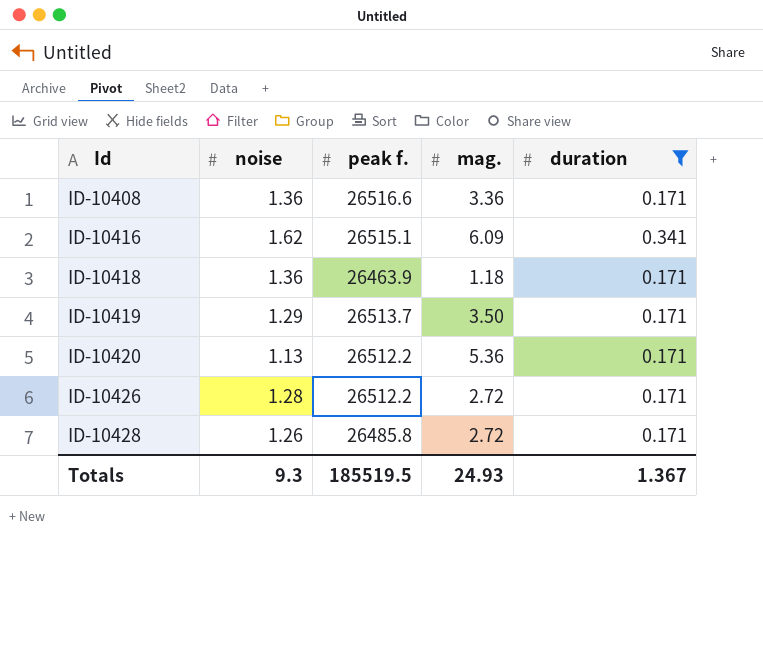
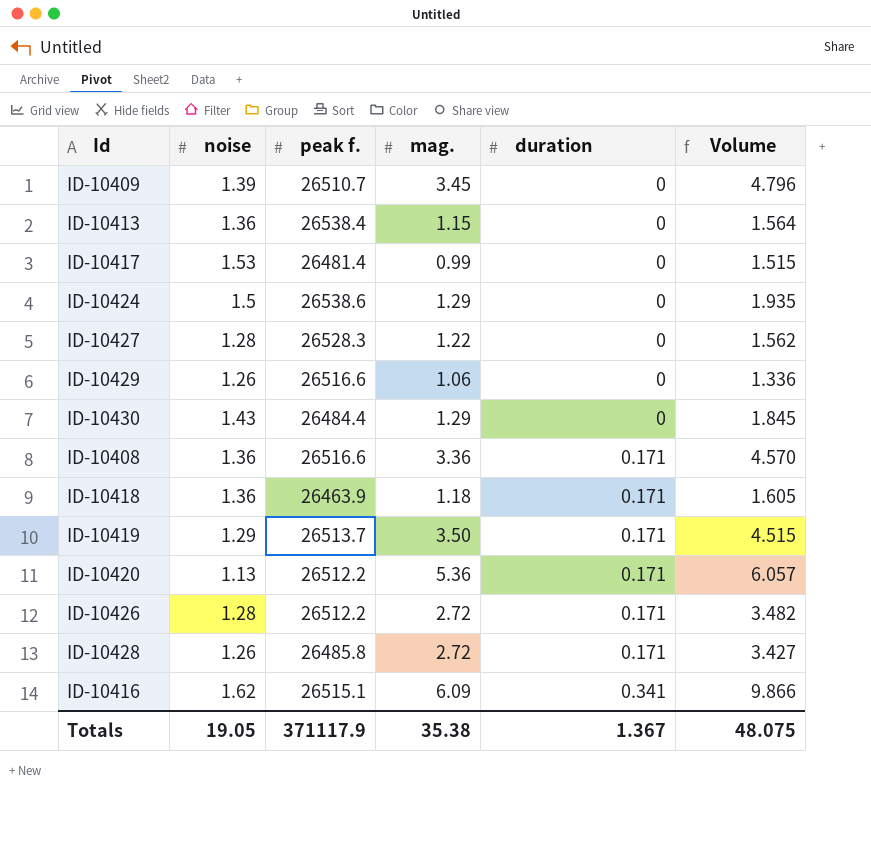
filter: duration != 0 -> none
row order: Id ascending -> duration ascending
column Volume | formula: none -> [noise] * [mag.]
Totals | noise: 9.3 -> 19.05
Totals | peak f.: 185519.5 -> 371117.9
Totals | mag.: 24.93 -> 35.38

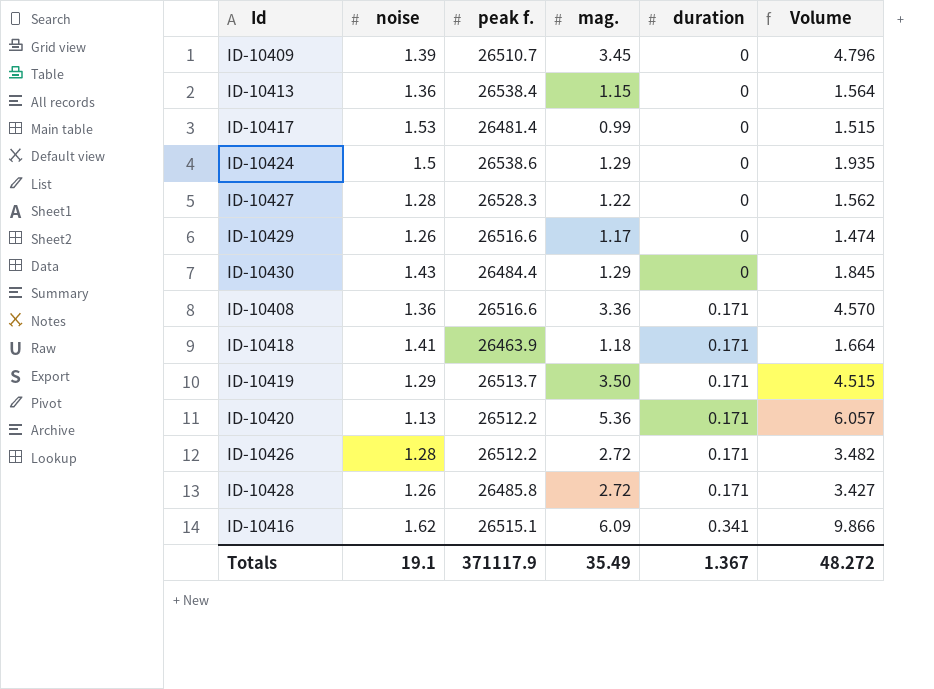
ID-10429 | mag.: 1.06 -> 1.17
ID-10429 | Volume: 1.336 -> 1.474
ID-10418 | noise: 1.36 -> 1.41
ID-10418 | Volume: 1.605 -> 1.664
Totals | noise: 19.05 -> 19.1
Totals | mag.: 35.38 -> 35.49
Totals | Volume: 48.075 -> 48.272

